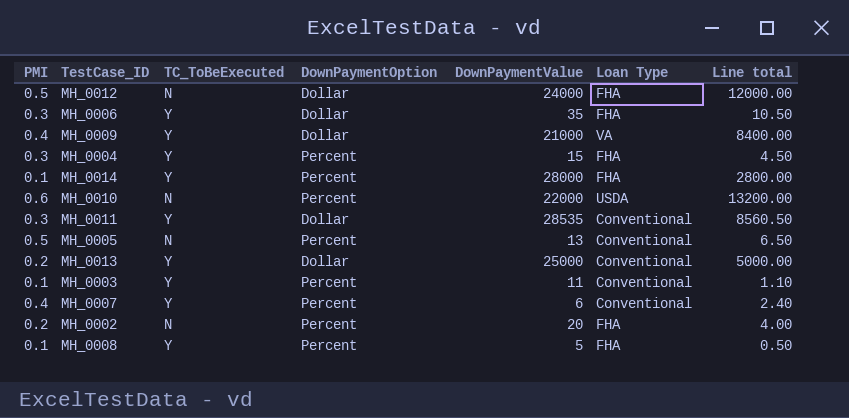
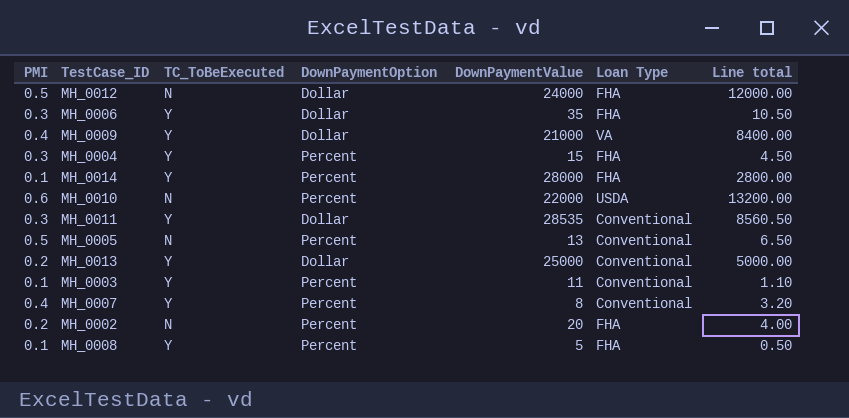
MH_0007 | DownPaymentValue: 6 -> 8
MH_0007 | Line total: 2.40 -> 3.20

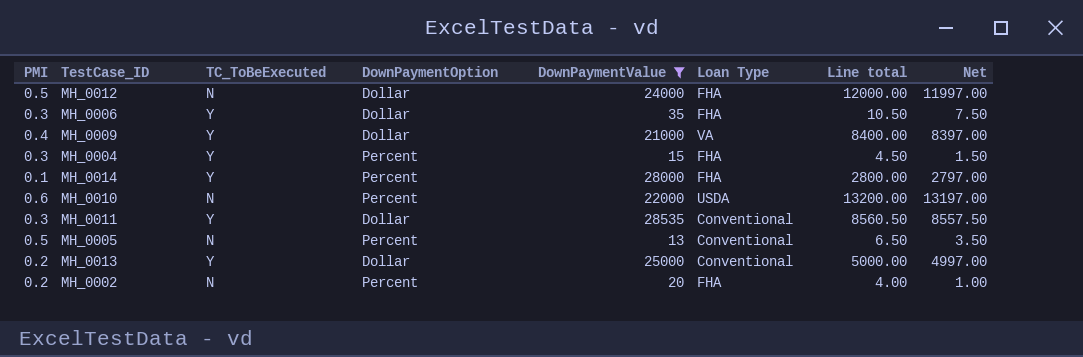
filter: none -> DownPaymentValue >= 13
column Net | formula: none -> [Line total] - 3

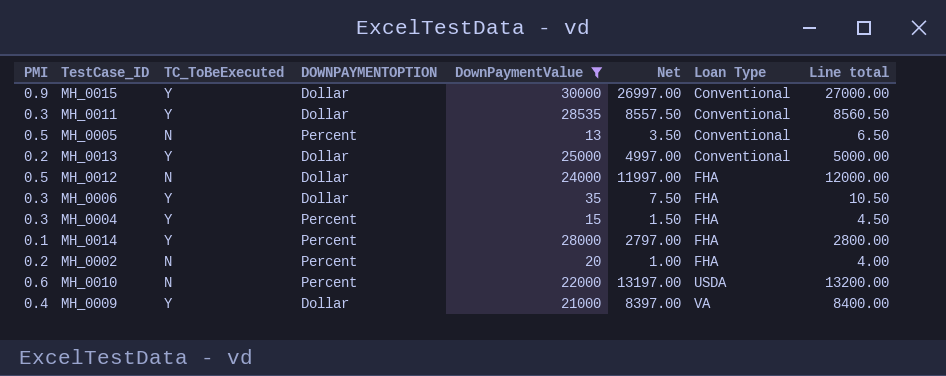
row order: none -> Loan Type ascending
column name: DownPaymentOption -> DOWNPAYMENTOPTION
column Net | position: 8 -> 6
row MH_0015: none -> 0.9 | Y | Dollar | 30000 | 26997.00 | Conventional | 27000.00

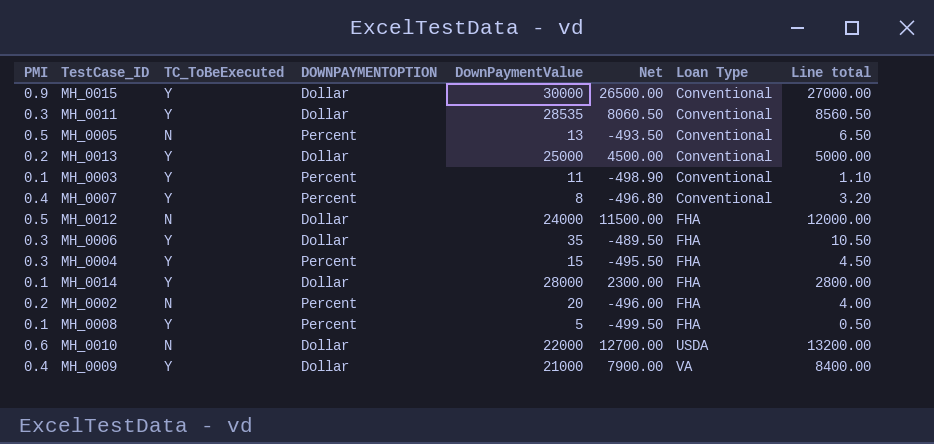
filter: DownPaymentValue >= 13 -> none
column Net | formula: [Line total] - 3 -> [Line total] - 500
MH_0014 | DOWNPAYMENTOPTION: Percent -> Dollar
MH_0010 | DOWNPAYMENTOPTION: Percent -> Dollar

